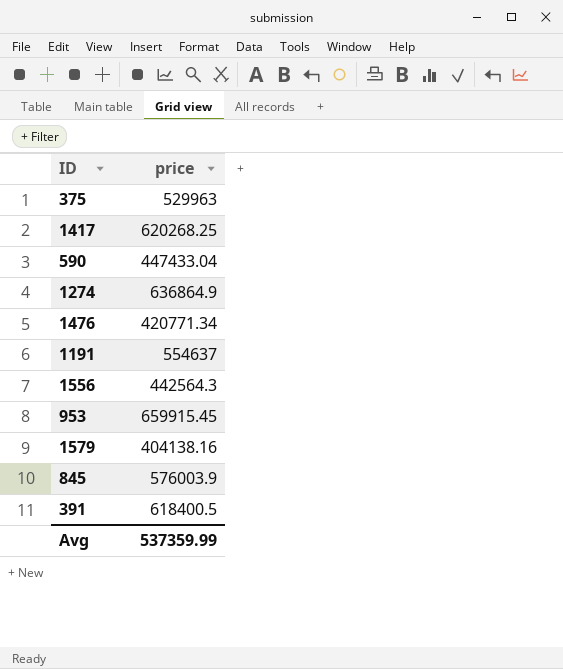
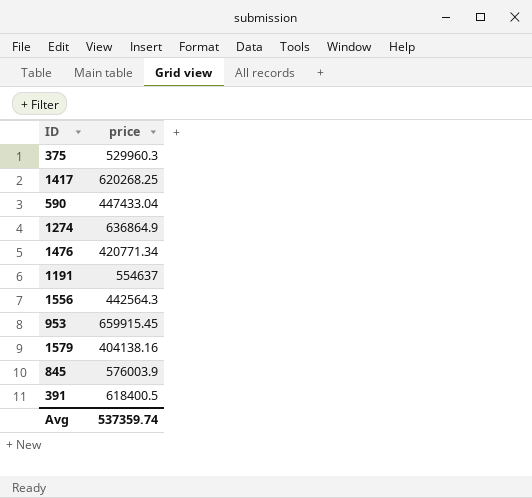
375 | price: 529963 -> 529960.3
Avg | price: 537359.99 -> 537359.74

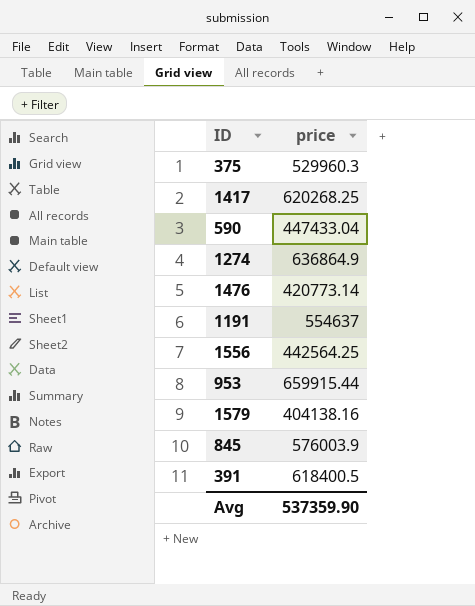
1476 | price: 420771.34 -> 420773.14
1556 | price: 442564.3 -> 442564.25
953 | price: 659915.45 -> 659915.44
Avg | price: 537359.74 -> 537359.90

